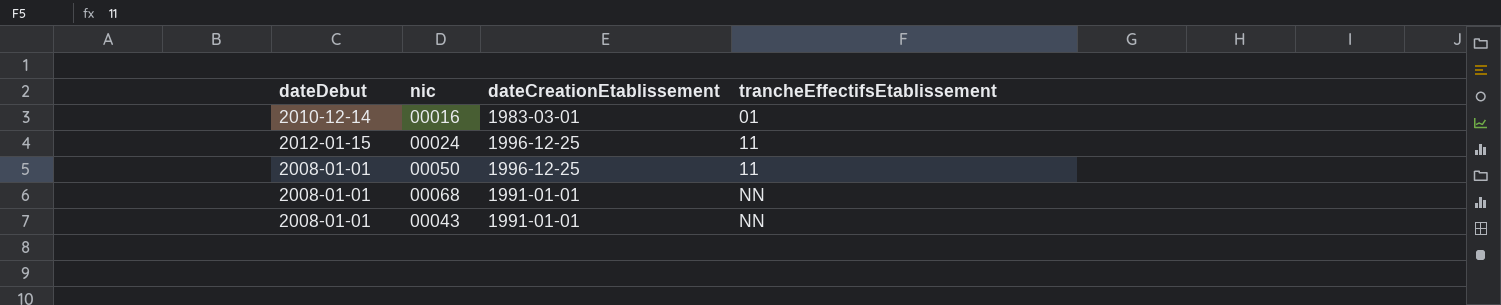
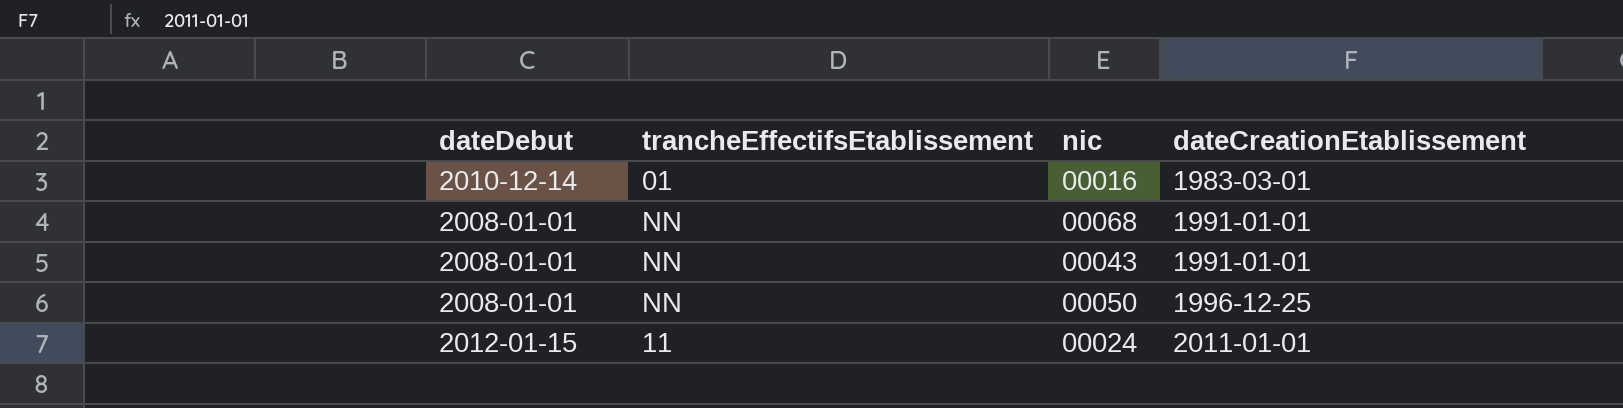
row order: trancheEffectifsEtablissement ascending -> dateCreationEtablissement ascending
column trancheEffectifsEtablissement | position: 4 -> 2
00050 | trancheEffectifsEtablissement: 11 -> NN
00024 | dateCreationEtablissement: 1996-12-25 -> 2011-01-01

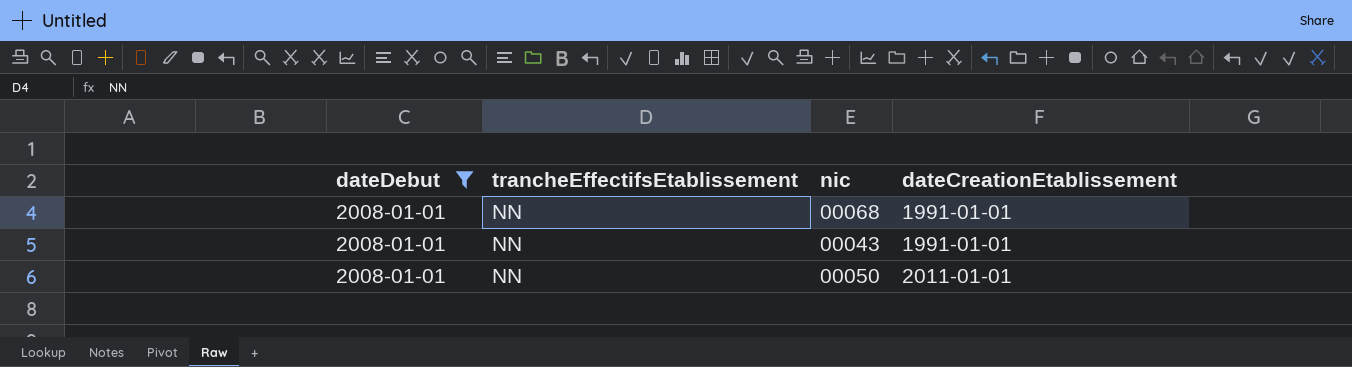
filter: none -> dateDebut = 2008-01-01
00050 | dateCreationEtablissement: 1996-12-25 -> 2011-01-01

